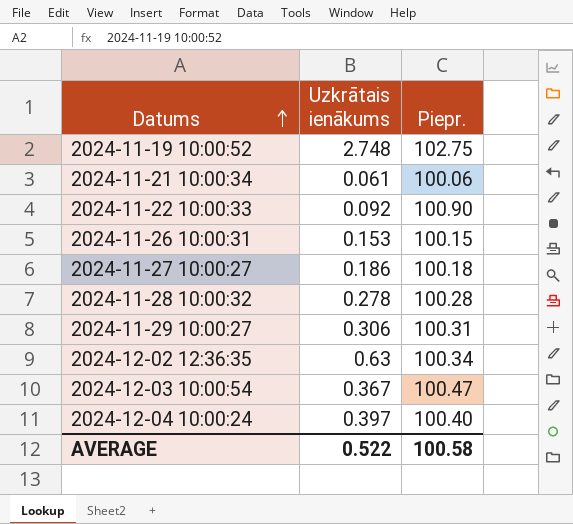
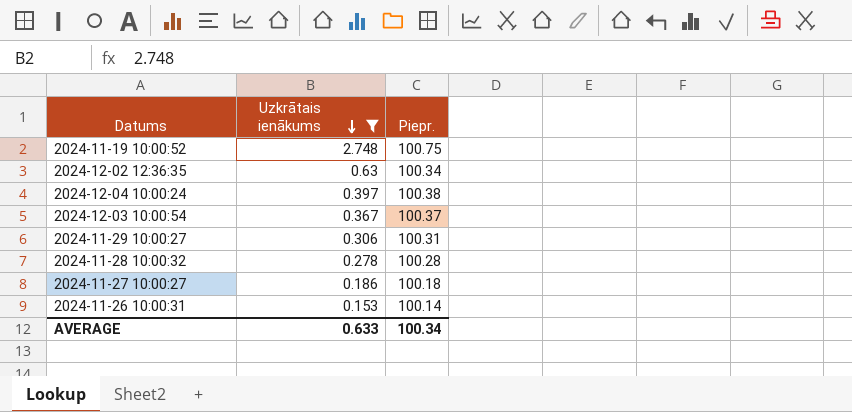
filter: none -> Uzkrātais ienākums >= 0.153
row order: Datums ascending -> Uzkrātais ienākums descending
2024-11-19 10:00:52 | Piepr.: 102.75 -> 100.75
2024-12-04 10:00:24 | Piepr.: 100.40 -> 100.38
2024-12-03 10:00:54 | Piepr.: 100.47 -> 100.37
2024-11-26 10:00:31 | Piepr.: 100.15 -> 100.14
AVERAGE | Uzkrātais ienākums: 0.522 -> 0.633
AVERAGE | Piepr.: 100.58 -> 100.34

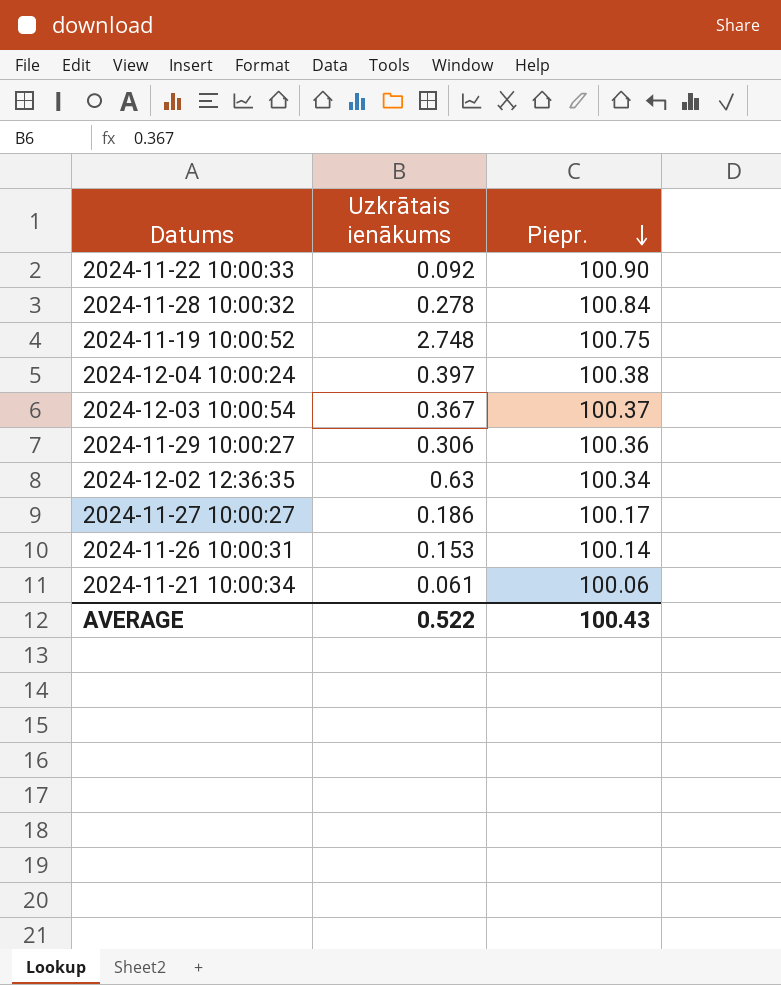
filter: Uzkrātais ienākums >= 0.153 -> none
row order: Uzkrātais ienākums descending -> Piepr. descending
2024-11-28 10:00:32 | Piepr.: 100.28 -> 100.84
2024-11-29 10:00:27 | Piepr.: 100.31 -> 100.36
2024-11-27 10:00:27 | Piepr.: 100.18 -> 100.17
AVERAGE | Uzkrātais ienākums: 0.633 -> 0.522
AVERAGE | Piepr.: 100.34 -> 100.43

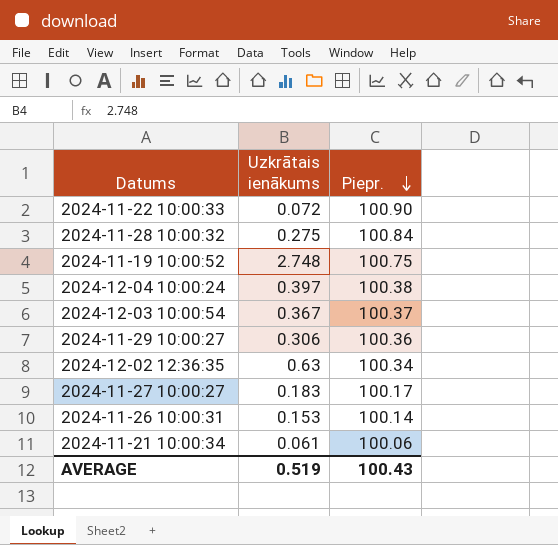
2024-11-22 10:00:33 | Uzkrātais ienākums: 0.092 -> 0.072
2024-11-28 10:00:32 | Uzkrātais ienākums: 0.278 -> 0.275
2024-11-27 10:00:27 | Uzkrātais ienākums: 0.186 -> 0.183
AVERAGE | Uzkrātais ienākums: 0.522 -> 0.519

